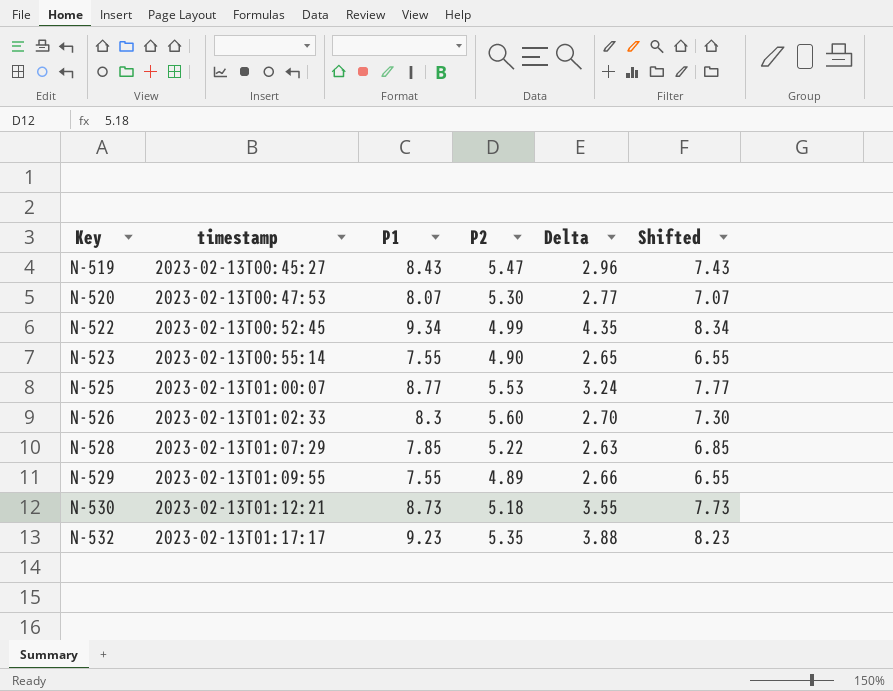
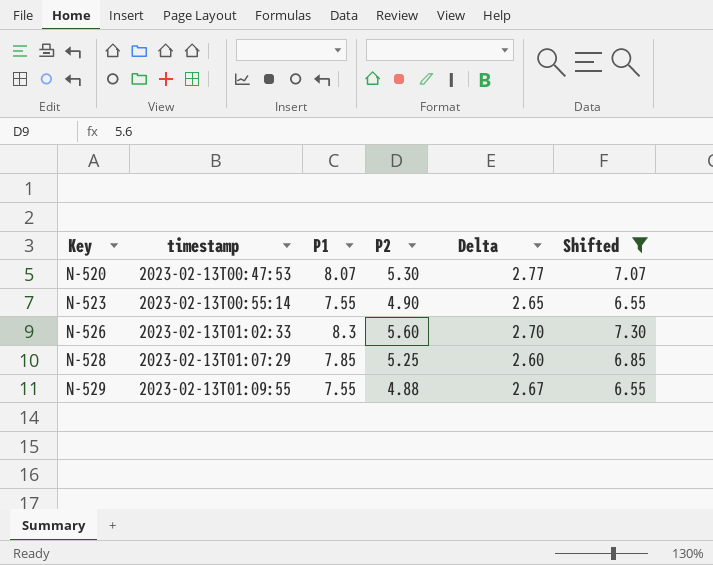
filter: none -> Shifted <= 7.30
N-528 | P2: 5.22 -> 5.25
N-528 | Delta: 2.63 -> 2.60
N-529 | P2: 4.89 -> 4.88
N-529 | Delta: 2.66 -> 2.67

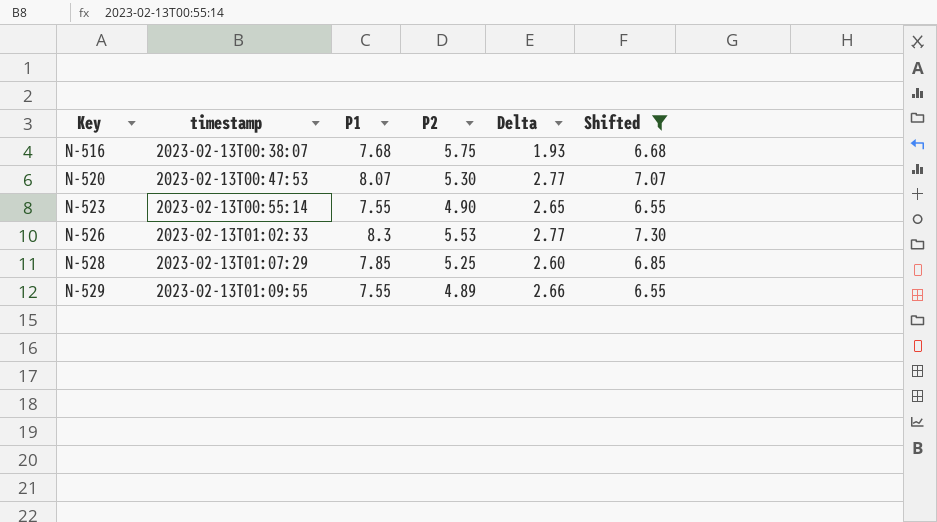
row N-516: none -> 2023-02-13T00:38:07 | 7.68 | 5.75 | 1.93 | 6.68
N-526 | P2: 5.60 -> 5.53
N-526 | Delta: 2.70 -> 2.77
N-529 | P2: 4.88 -> 4.89
N-529 | Delta: 2.67 -> 2.66

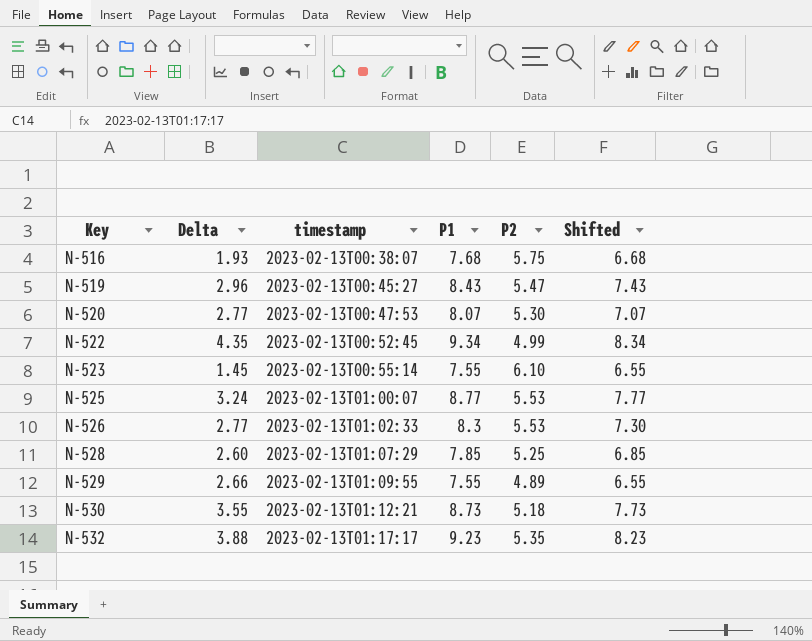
filter: Shifted <= 7.30 -> none
column Delta | position: 5 -> 2
N-523 | Delta: 2.65 -> 1.45
N-523 | P2: 4.90 -> 6.10

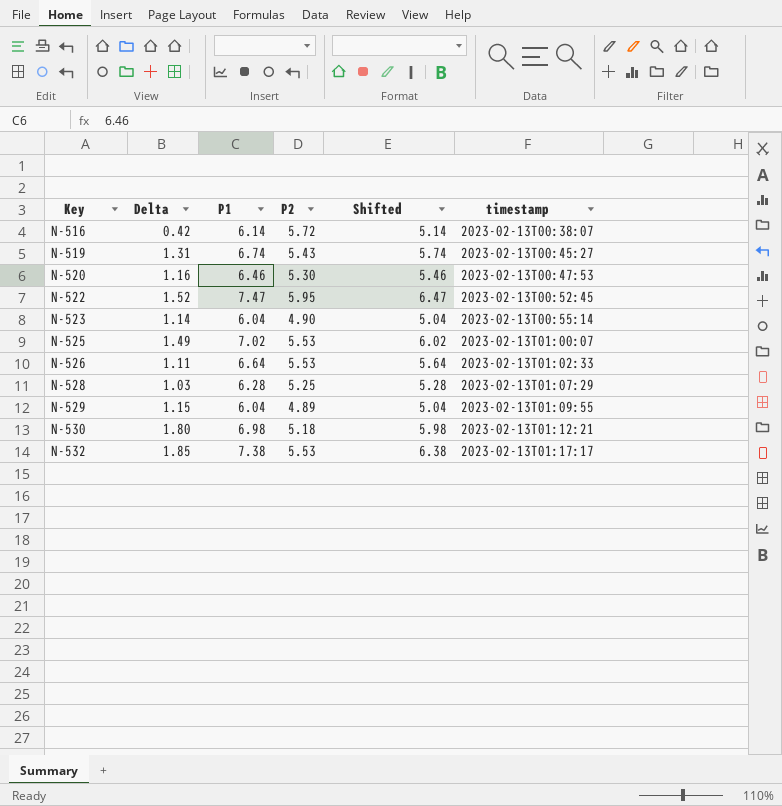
column timestamp | position: 3 -> 6
N-516 | Delta: 1.93 -> 0.42
N-516 | P1: 7.68 -> 6.14
N-516 | P2: 5.75 -> 5.72
N-516 | Shifted: 6.68 -> 5.14
N-519 | Delta: 2.96 -> 1.31
N-519 | P1: 8.43 -> 6.74
N-519 | P2: 5.47 -> 5.43
N-519 | Shifted: 7.43 -> 5.74
N-520 | Delta: 2.77 -> 1.16
N-520 | P1: 8.07 -> 6.46
N-520 | Shifted: 7.07 -> 5.46
N-522 | Delta: 4.35 -> 1.52
N-522 | P1: 9.34 -> 7.47
N-522 | P2: 4.99 -> 5.95
N-522 | Shifted: 8.34 -> 6.47
N-523 | Delta: 1.45 -> 1.14
N-523 | P1: 7.55 -> 6.04
N-523 | P2: 6.10 -> 4.90
N-523 | Shifted: 6.55 -> 5.04
N-525 | Delta: 3.24 -> 1.49
N-525 | P1: 8.77 -> 7.02
N-525 | Shifted: 7.77 -> 6.02
N-526 | Delta: 2.77 -> 1.11
N-526 | P1: 8.3 -> 6.64
N-526 | Shifted: 7.30 -> 5.64
N-528 | Delta: 2.60 -> 1.03
N-528 | P1: 7.85 -> 6.28
N-528 | Shifted: 6.85 -> 5.28
N-529 | Delta: 2.66 -> 1.15
N-529 | P1: 7.55 -> 6.04
N-529 | Shifted: 6.55 -> 5.04
N-530 | Delta: 3.55 -> 1.80
N-530 | P1: 8.73 -> 6.98
N-530 | Shifted: 7.73 -> 5.98
N-532 | Delta: 3.88 -> 1.85
N-532 | P1: 9.23 -> 7.38
N-532 | P2: 5.35 -> 5.53
N-532 | Shifted: 8.23 -> 6.38

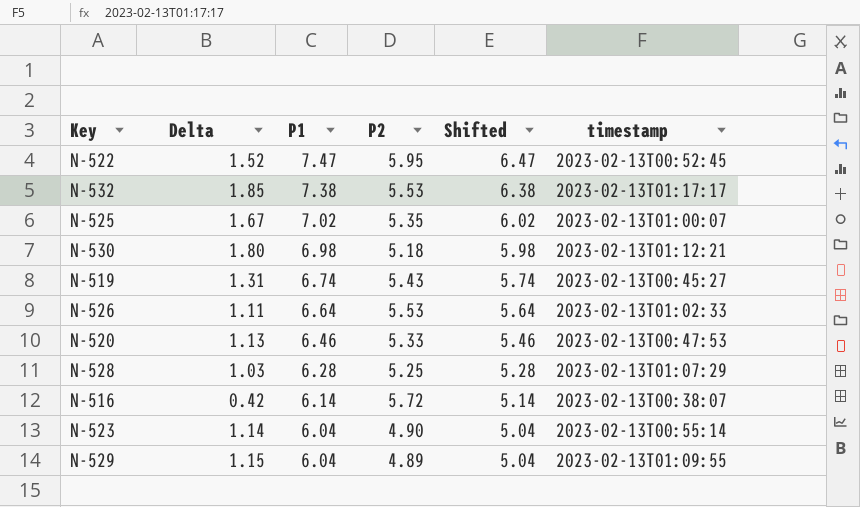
row order: Key ascending -> P1 descending
N-525 | Delta: 1.49 -> 1.67
N-525 | P2: 5.53 -> 5.35
N-520 | Delta: 1.16 -> 1.13
N-520 | P2: 5.30 -> 5.33

